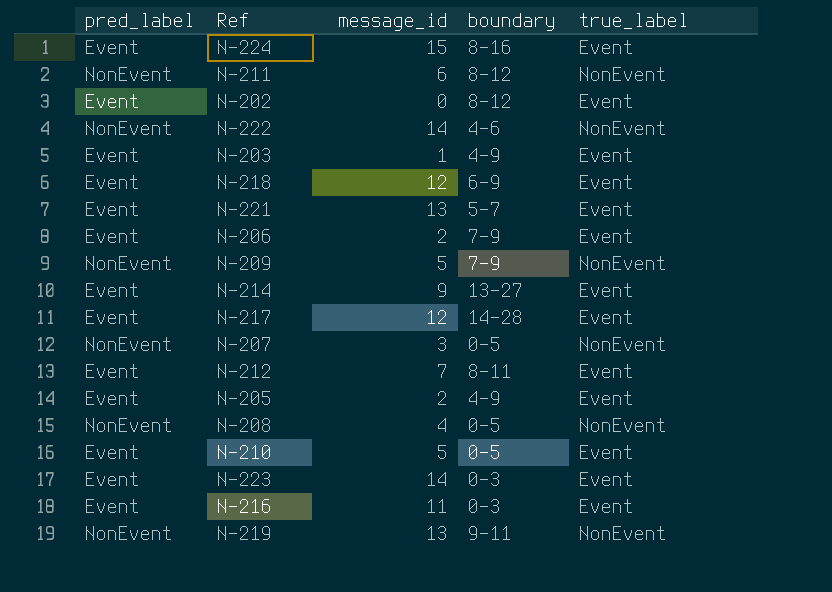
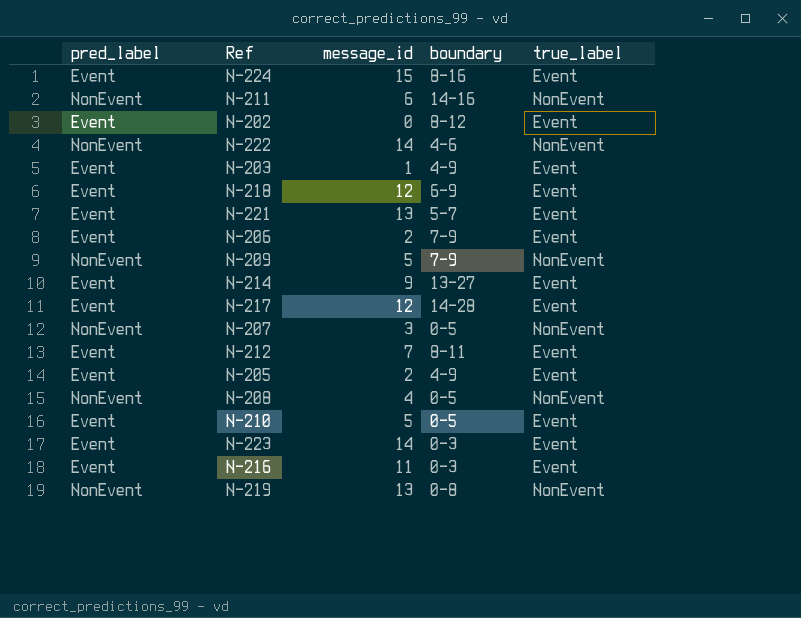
N-211 | boundary: 8-12 -> 14-16
N-219 | boundary: 9-11 -> 0-8

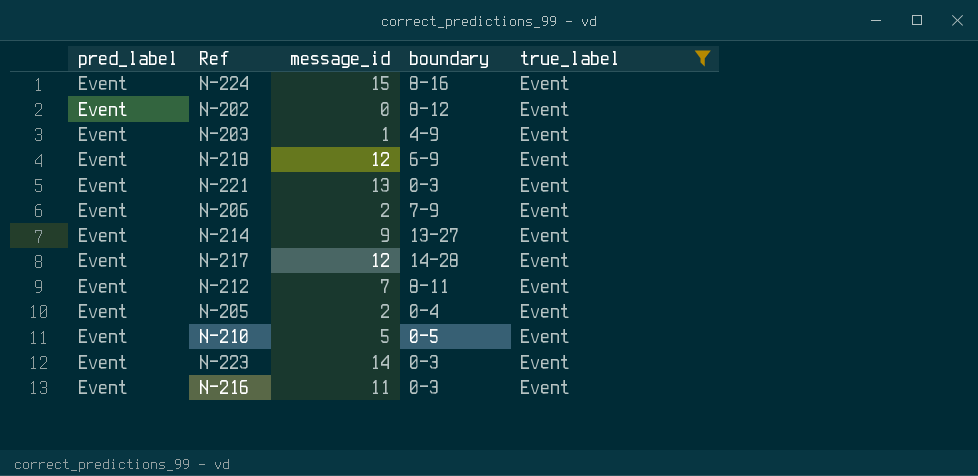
filter: none -> true_label = Event
N-221 | boundary: 5-7 -> 0-3
N-205 | boundary: 4-9 -> 0-4

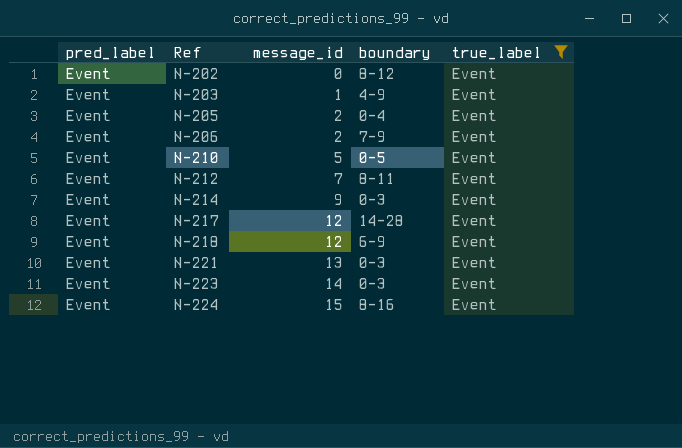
row order: none -> Ref ascending
row N-216: Event | 11 | 0-3 | Event -> none
N-214 | boundary: 13-27 -> 0-3

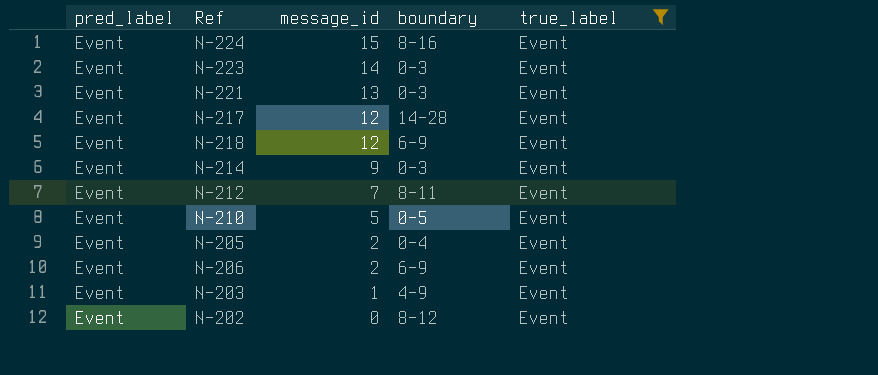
row order: Ref ascending -> message_id descending
N-206 | boundary: 7-9 -> 6-9

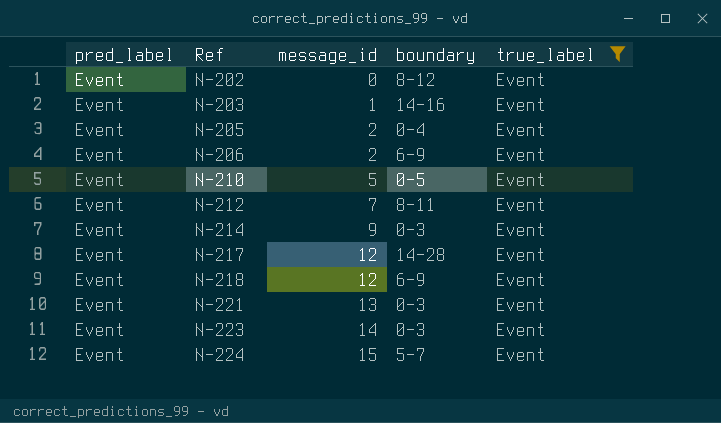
row order: message_id descending -> Ref ascending
N-203 | boundary: 4-9 -> 14-16
N-224 | boundary: 8-16 -> 5-7

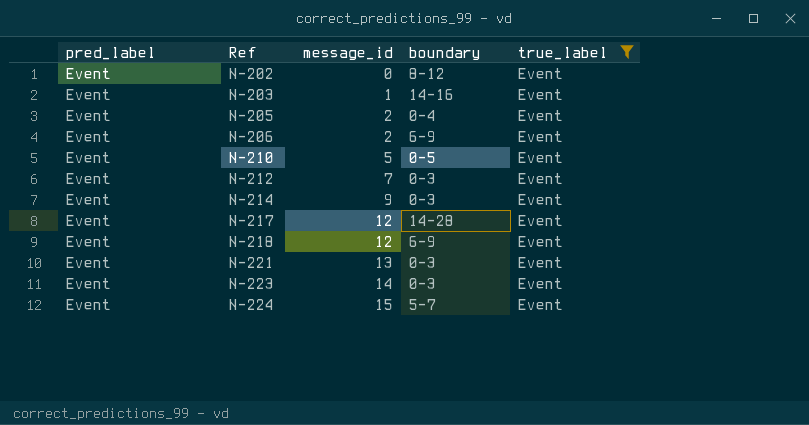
N-212 | boundary: 8-11 -> 0-3

